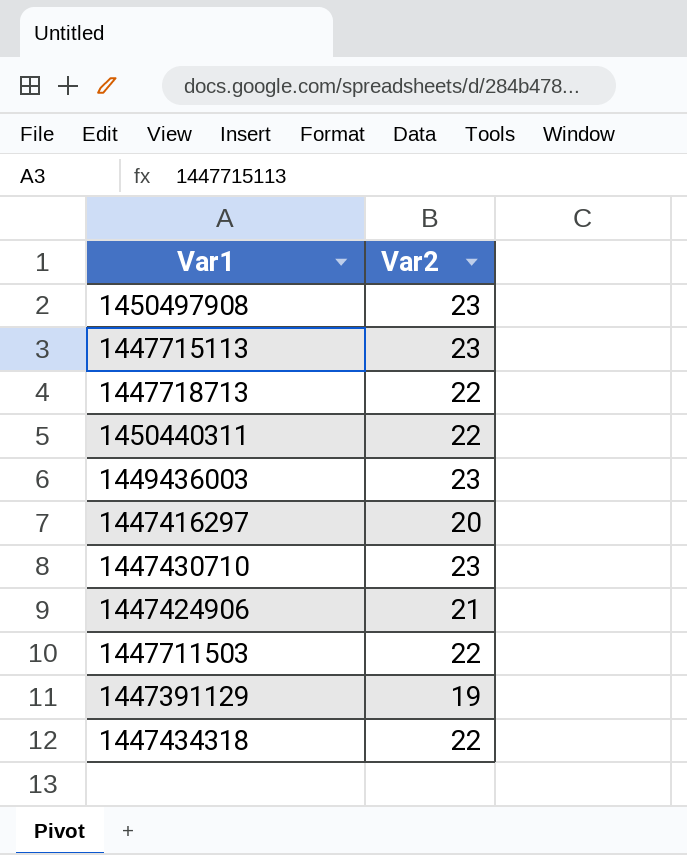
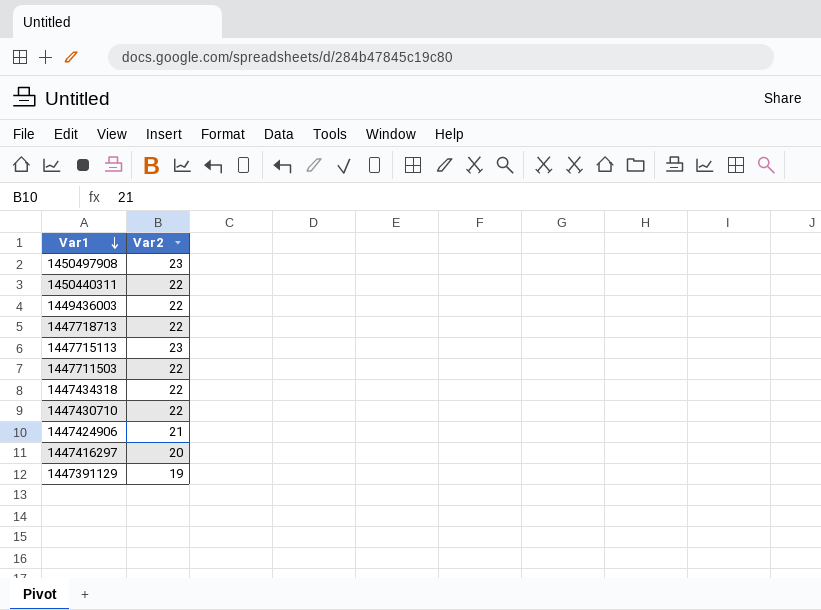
row order: none -> Var1 descending
1449436003 | Var2: 23 -> 22
1447430710 | Var2: 23 -> 22

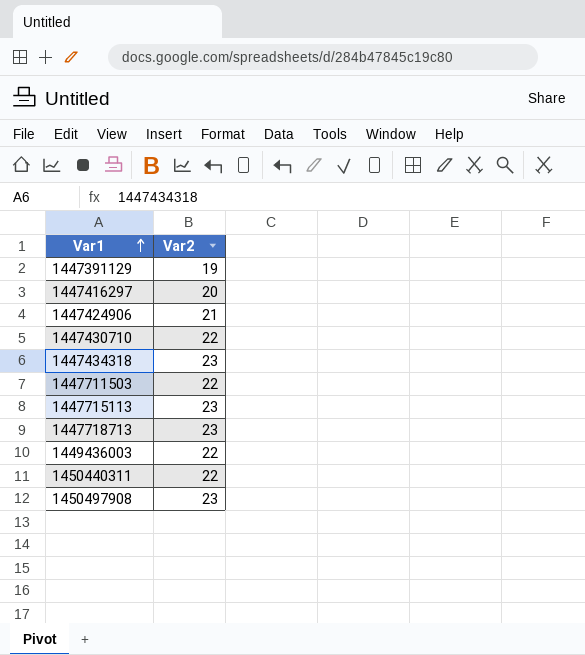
row order: Var1 descending -> Var1 ascending
1447434318 | Var2: 22 -> 23
1447718713 | Var2: 22 -> 23

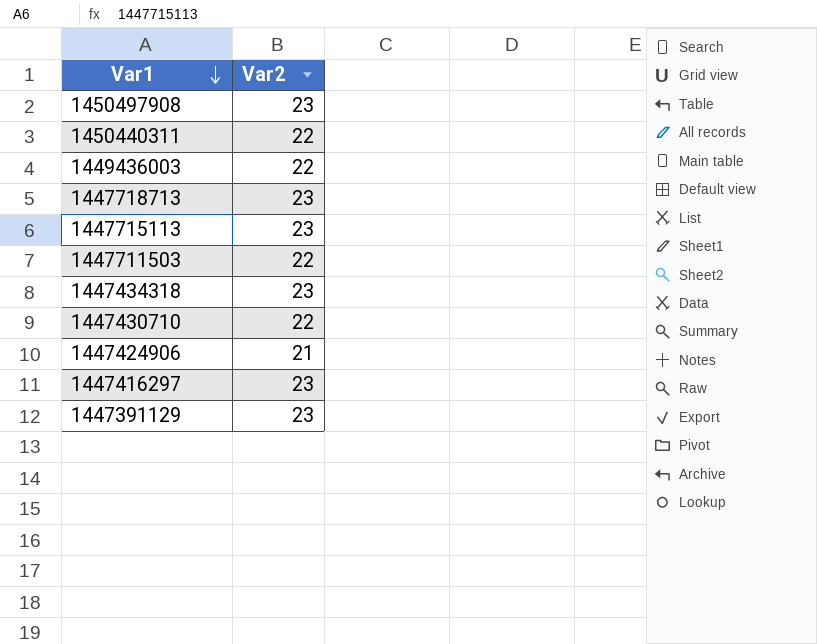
row order: Var1 ascending -> Var1 descending
1447416297 | Var2: 20 -> 23
1447391129 | Var2: 19 -> 23

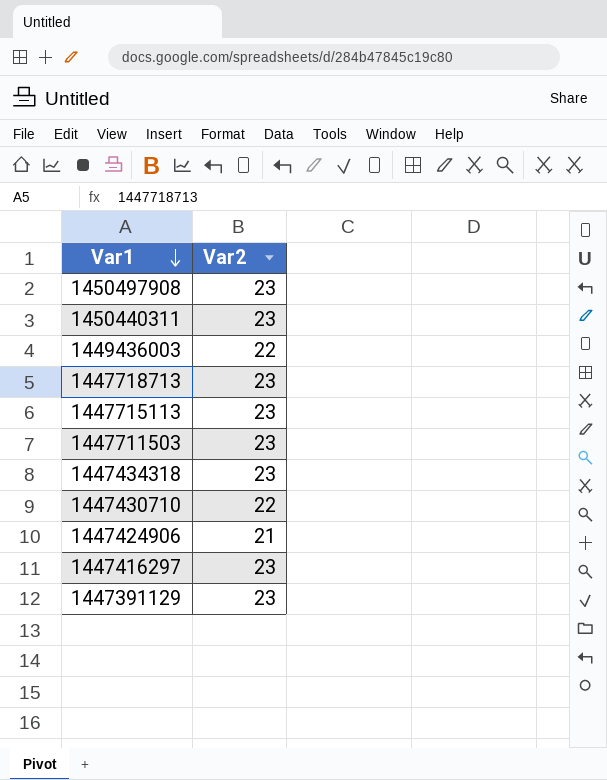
1450440311 | Var2: 22 -> 23
1447711503 | Var2: 22 -> 23

